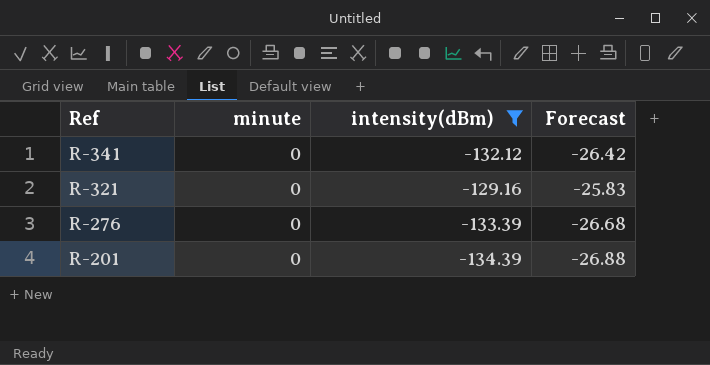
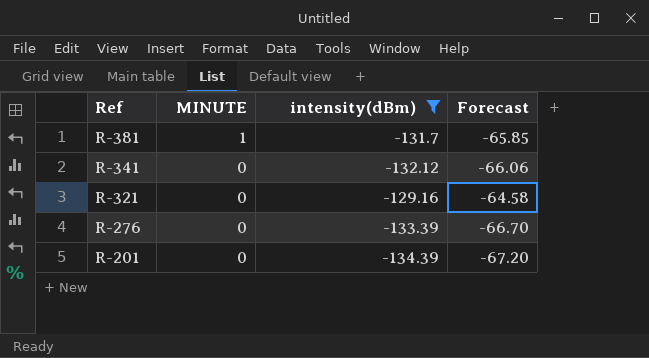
column name: minute -> MINUTE
column Forecast | formula: [intensity(dBm)] * 0.2 -> [intensity(dBm)] * 0.5
row R-381: none -> 1 | -131.7 | -65.85

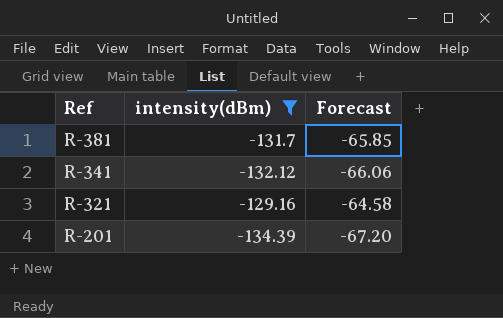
column MINUTE | position: 2 -> none
row R-276: 0 | -133.39 | -66.70 -> none

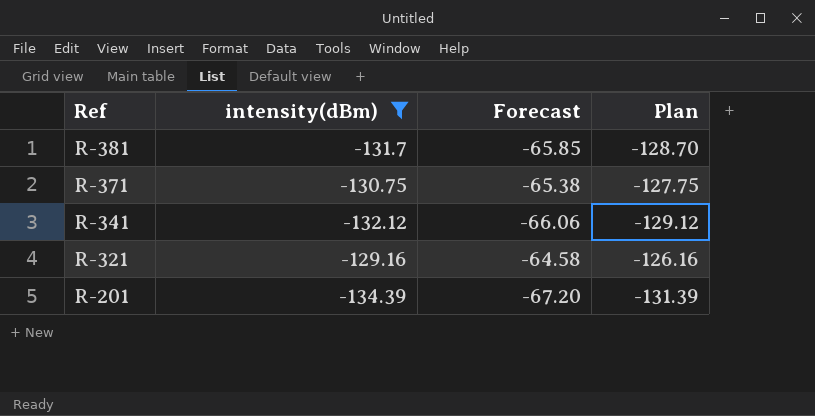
column Plan | formula: none -> [intensity(dBm)] + 3
row R-371: none -> -130.75 | -65.38 | -127.75

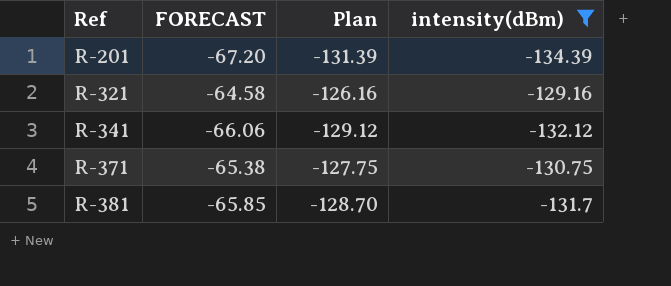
row order: Ref descending -> Ref ascending
column name: Forecast -> FORECAST
column intensity(dBm) | position: 2 -> 4

